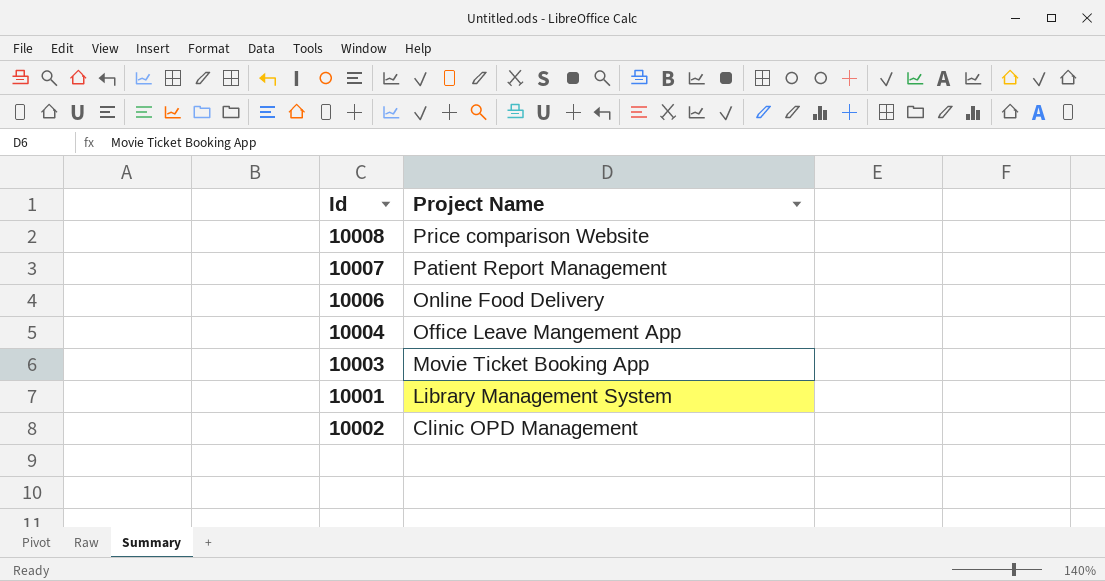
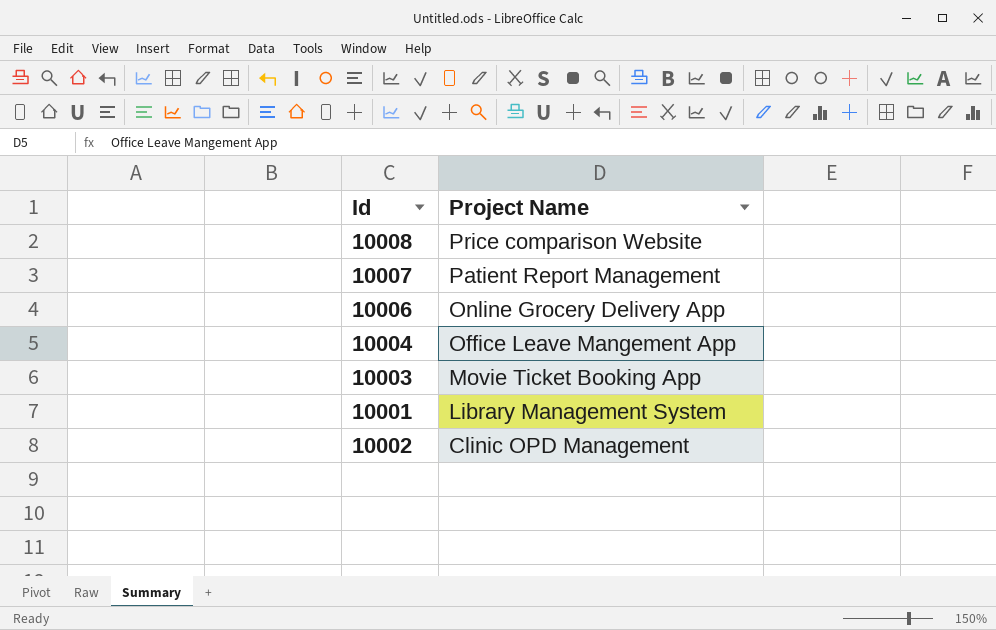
10006 | Project Name: Online Food Delivery -> Online Grocery Delivery App

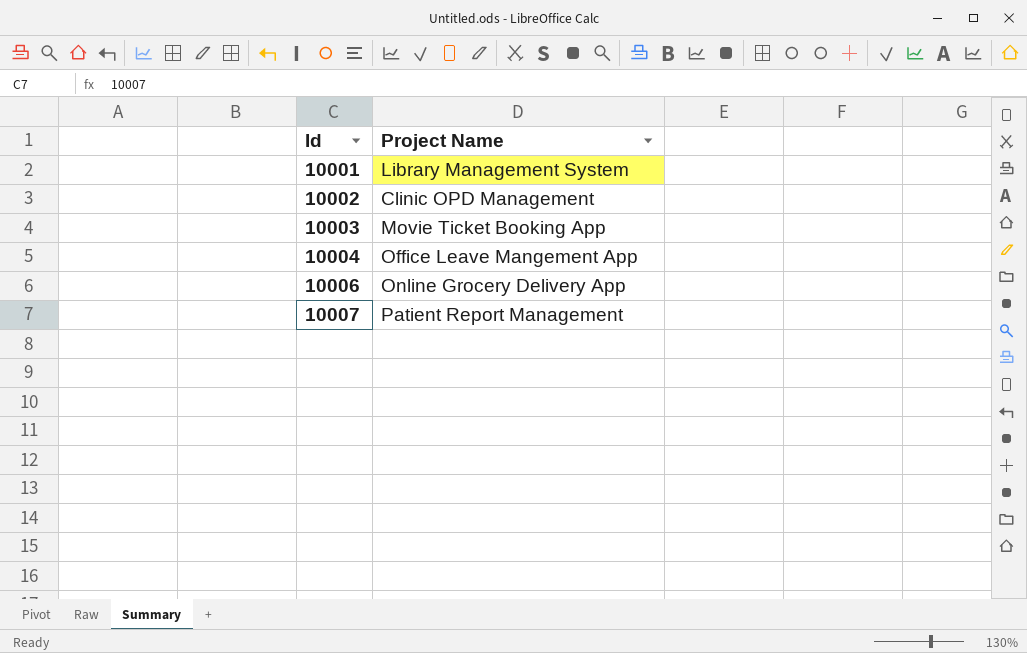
row order: Project Name descending -> Id ascending
row 10008: Price comparison Website -> none

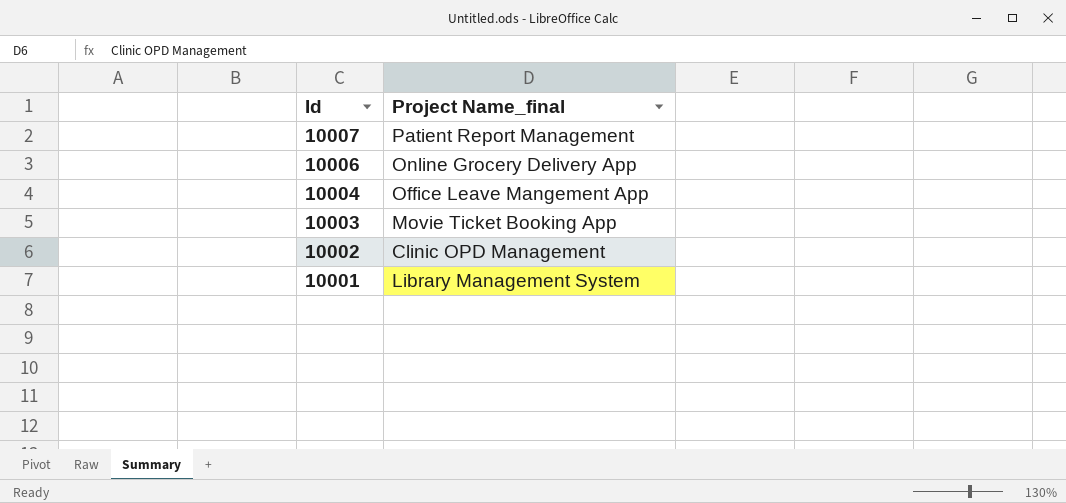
row order: Id ascending -> Id descending
column name: Project Name -> Project Name_final

